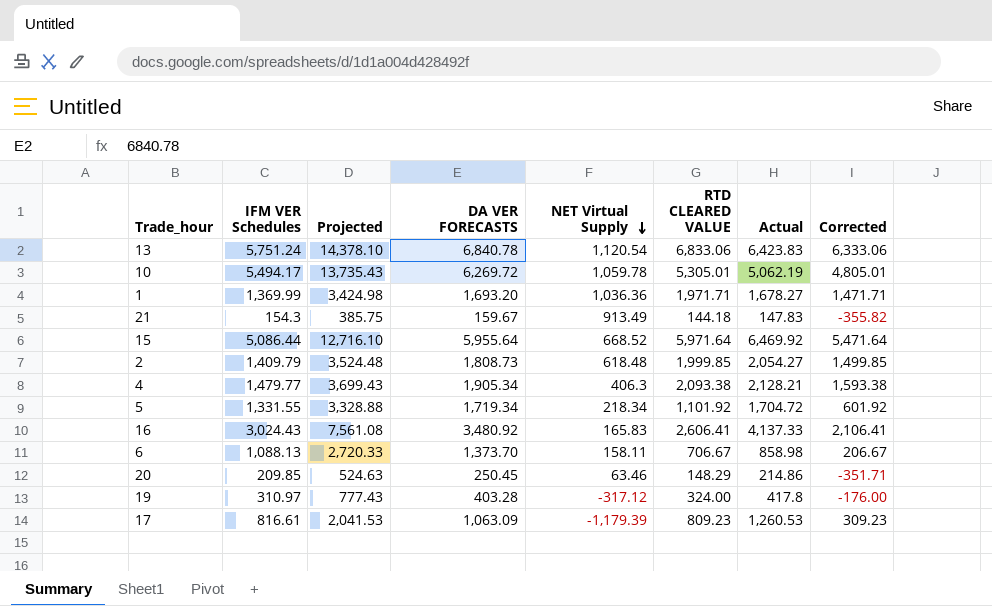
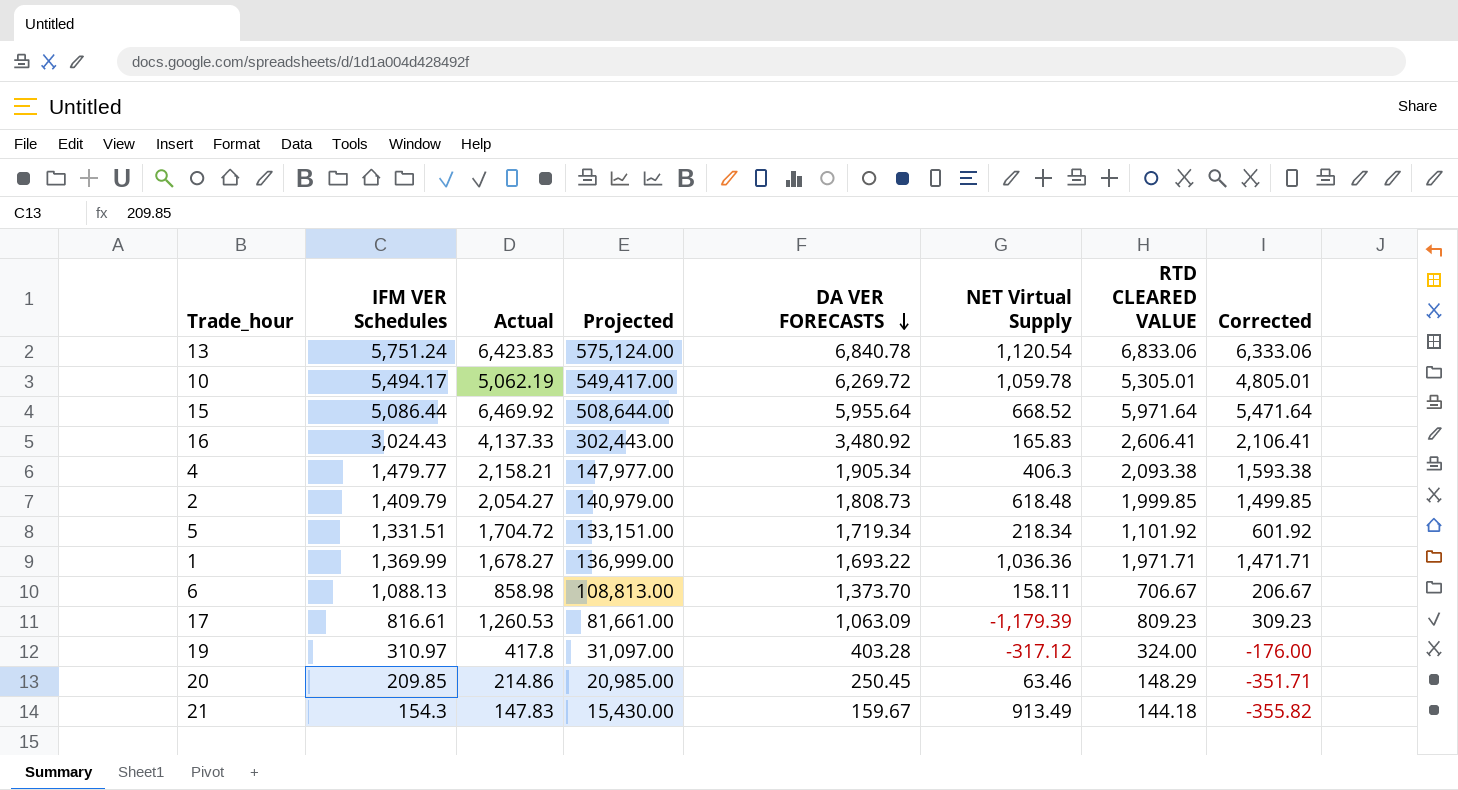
row order: NET Virtual Supply descending -> DA VER FORECASTS descending
column Actual | position: 7 -> 3
column Projected | formula: [IFM VER Schedules] * 2.5 -> [IFM VER Schedules] * 100
4 | Actual: 2,128.21 -> 2,158.21
5 | IFM VER Schedules: 1,331.55 -> 1,331.51
1 | DA VER FORECASTS: 1,693.20 -> 1,693.22

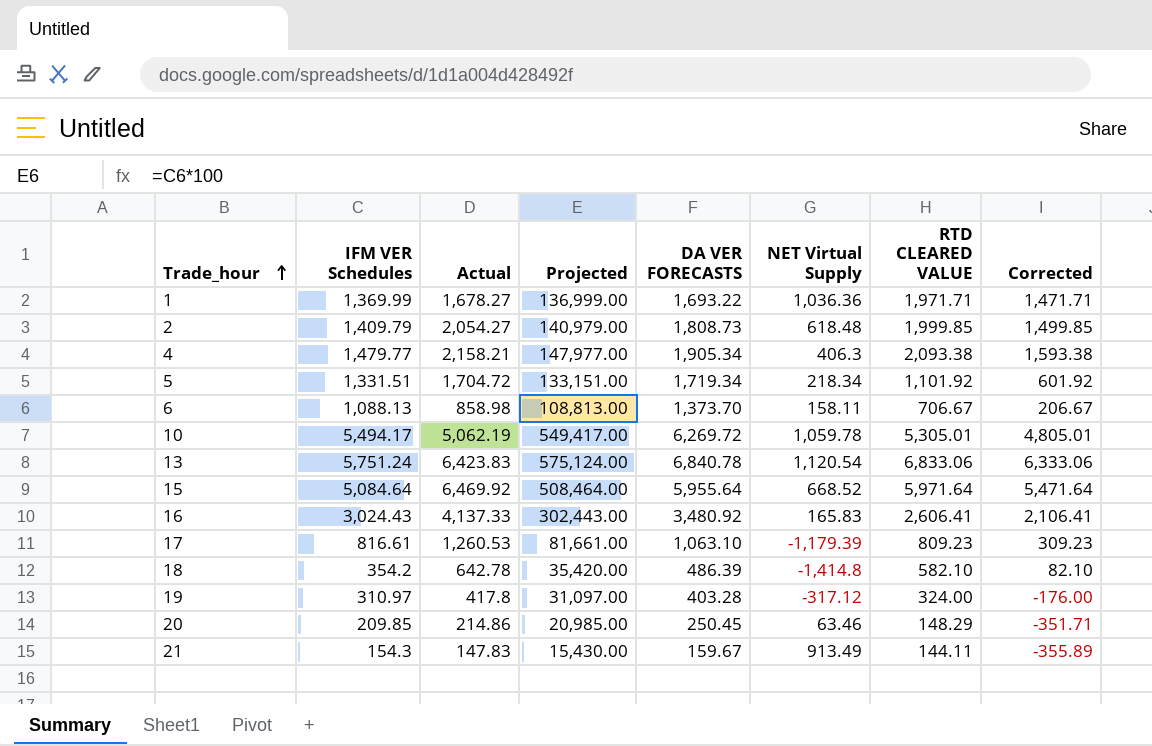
row order: DA VER FORECASTS descending -> Trade_hour ascending
15 | IFM VER Schedules: 5,086.44 -> 5,084.64
15 | Projected: 508,644.00 -> 508,464.00
17 | DA VER FORECASTS: 1,063.09 -> 1,063.10
row 18: none -> 354.2 | 642.78 | 35,420.00 | 486.39 | -1,414.8 | 582.10 | 82.10
21 | RTD CLEARED VALUE: 144.18 -> 144.11
21 | Corrected: -355.82 -> -355.89

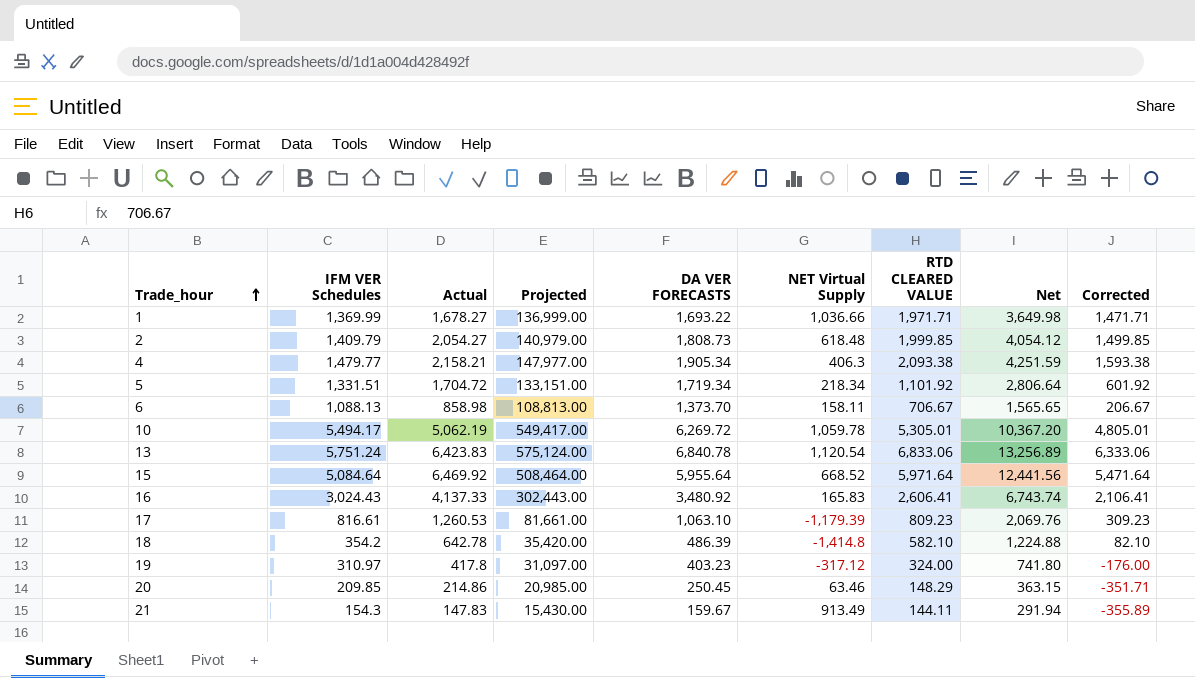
column Net | formula: none -> [Actual] + [RTD CLEARED VALUE]
1 | NET Virtual Supply: 1,036.36 -> 1,036.66
19 | DA VER FORECASTS: 403.28 -> 403.23

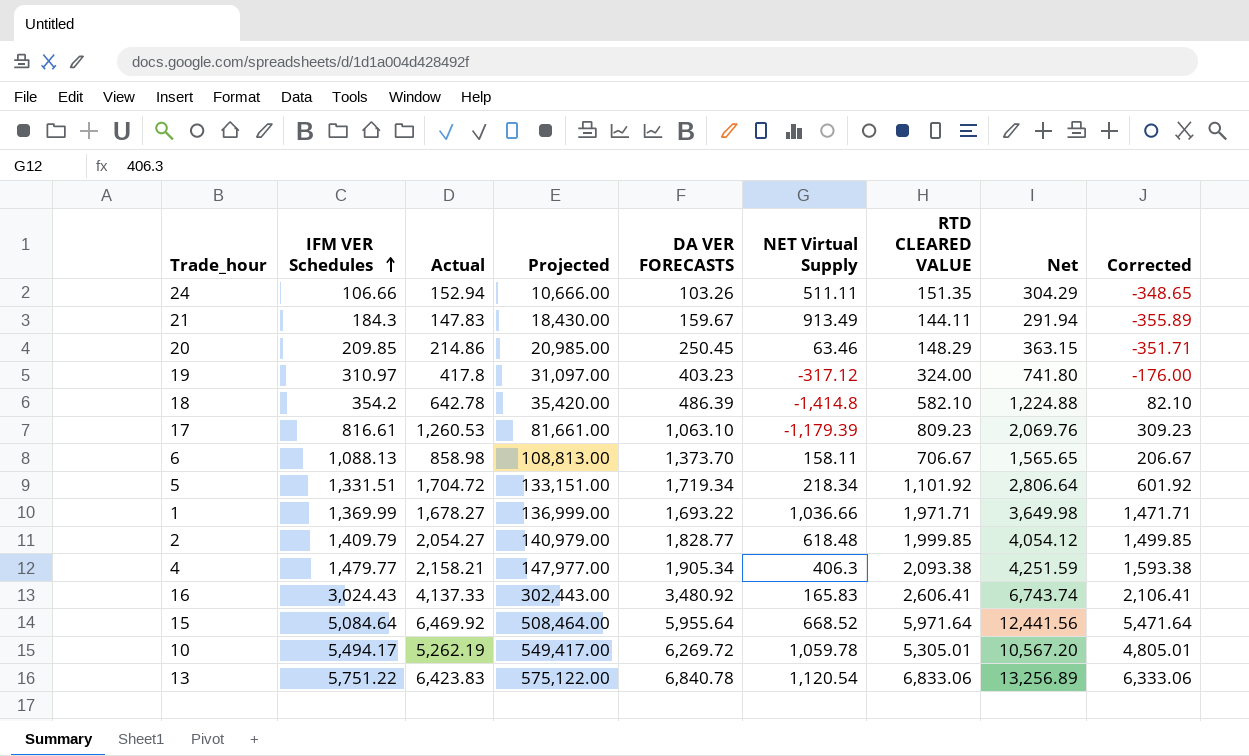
row order: Trade_hour ascending -> IFM VER Schedules ascending
row 24: none -> 106.66 | 152.94 | 10,666.00 | 103.26 | 511.11 | 151.35 | 304.29 | -348.65
21 | IFM VER Schedules: 154.3 -> 184.3
21 | Projected: 15,430.00 -> 18,430.00
2 | DA VER FORECASTS: 1,808.73 -> 1,828.77
10 | Actual: 5,062.19 -> 5,262.19
10 | Net: 10,367.20 -> 10,567.20
13 | IFM VER Schedules: 5,751.24 -> 5,751.22
13 | Projected: 575,124.00 -> 575,122.00

